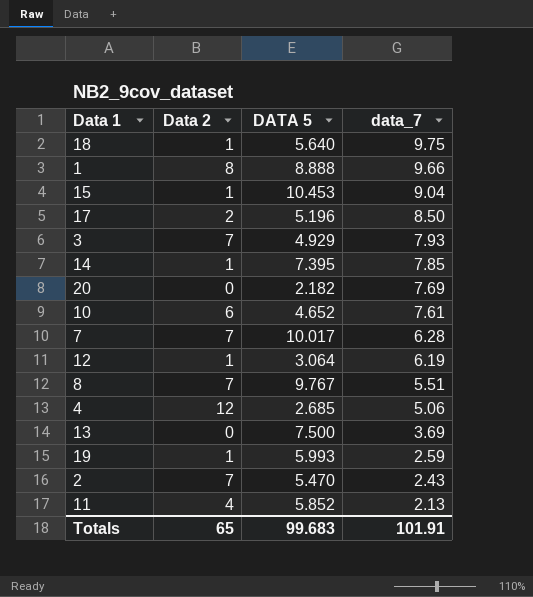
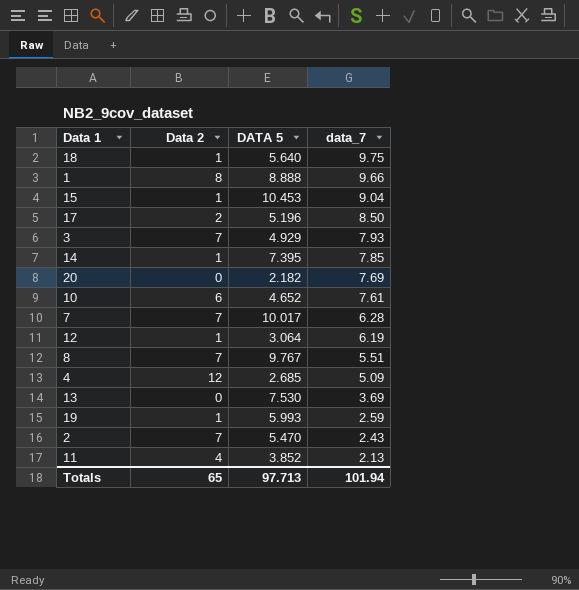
4 | data_7: 5.06 -> 5.09
13 | DATA 5: 7.500 -> 7.530
11 | DATA 5: 5.852 -> 3.852
Totals | DATA 5: 99.683 -> 97.713
Totals | data_7: 101.91 -> 101.94

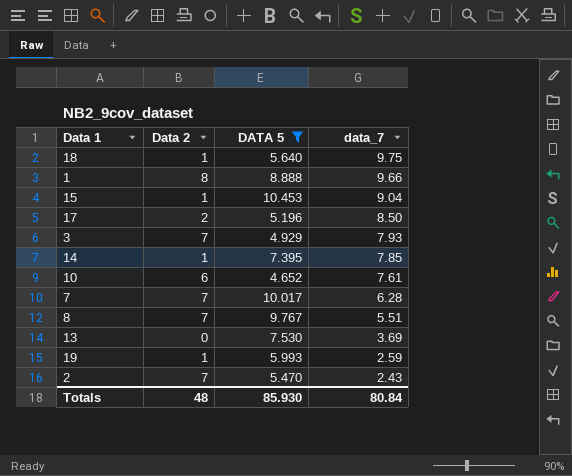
filter: none -> DATA 5 >= 4.652
Totals | Data 2: 65 -> 48
Totals | DATA 5: 97.713 -> 85.930
Totals | data_7: 101.94 -> 80.84

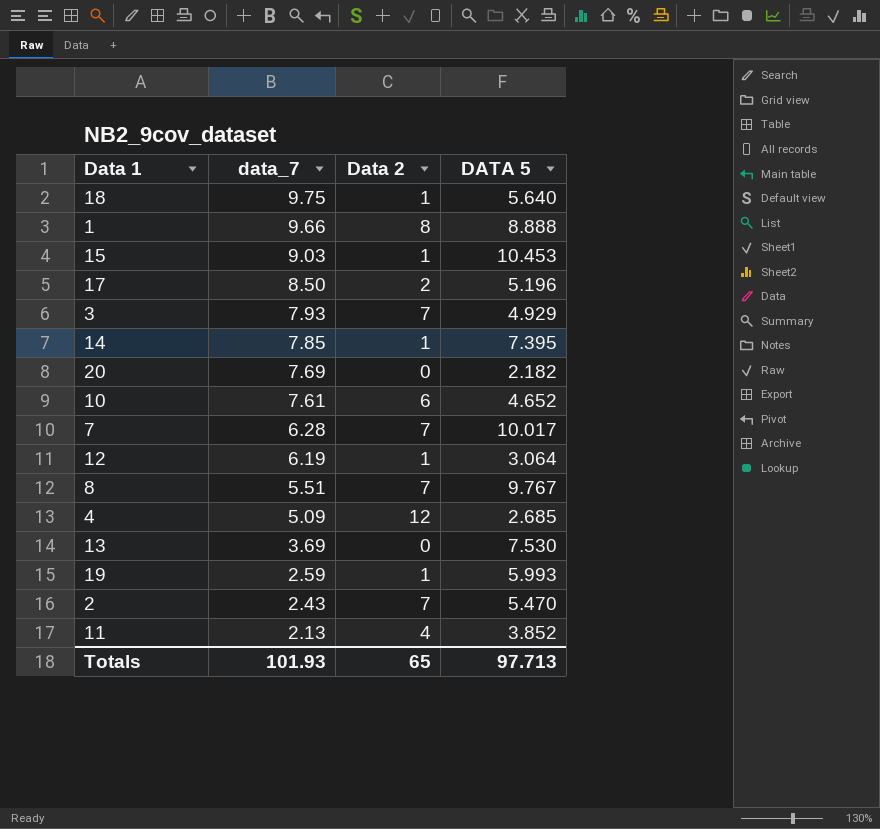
filter: DATA 5 >= 4.652 -> none
column data_7 | position: 4 -> 2
15 | data_7: 9.04 -> 9.03
Totals | data_7: 80.84 -> 101.93
Totals | Data 2: 48 -> 65
Totals | DATA 5: 85.930 -> 97.713

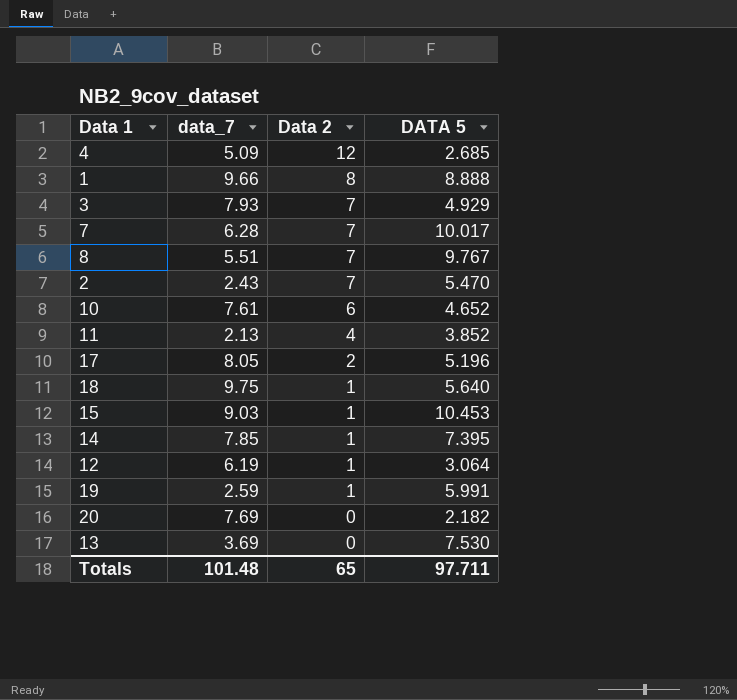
row order: data_7 descending -> Data 2 descending
17 | data_7: 8.50 -> 8.05
19 | DATA 5: 5.993 -> 5.991
Totals | data_7: 101.93 -> 101.48
Totals | DATA 5: 97.713 -> 97.711

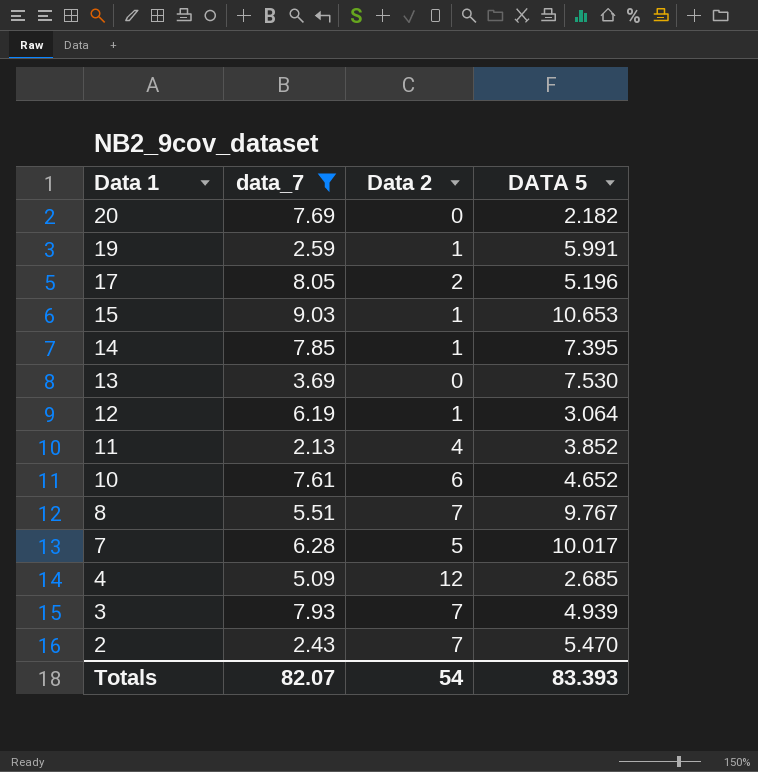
filter: none -> data_7 <= 9.03
row order: Data 2 descending -> Data 1 descending
15 | DATA 5: 10.453 -> 10.653
7 | Data 2: 7 -> 5
3 | DATA 5: 4.929 -> 4.939
Totals | data_7: 101.48 -> 82.07
Totals | Data 2: 65 -> 54
Totals | DATA 5: 97.711 -> 83.393

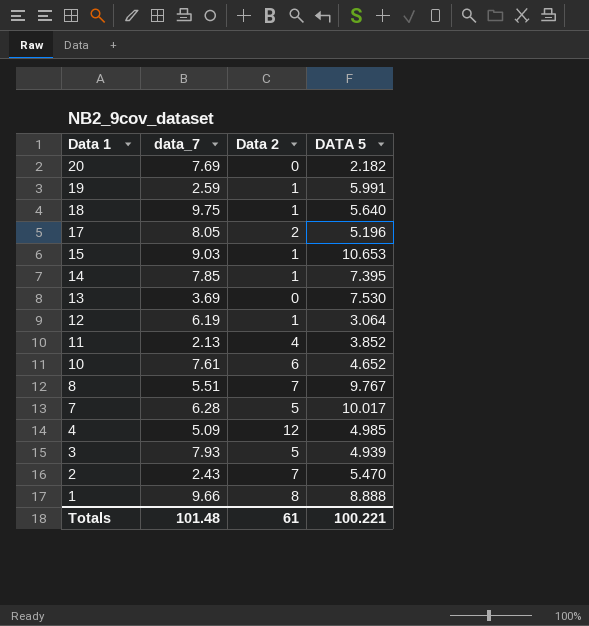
filter: data_7 <= 9.03 -> none
4 | DATA 5: 2.685 -> 4.985
3 | Data 2: 7 -> 5
Totals | data_7: 82.07 -> 101.48
Totals | Data 2: 54 -> 61
Totals | DATA 5: 83.393 -> 100.221

